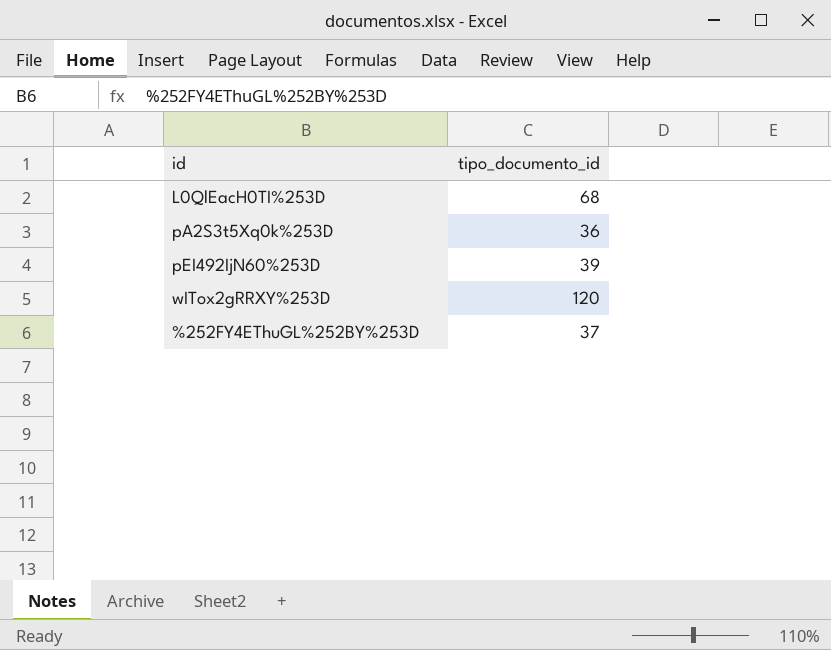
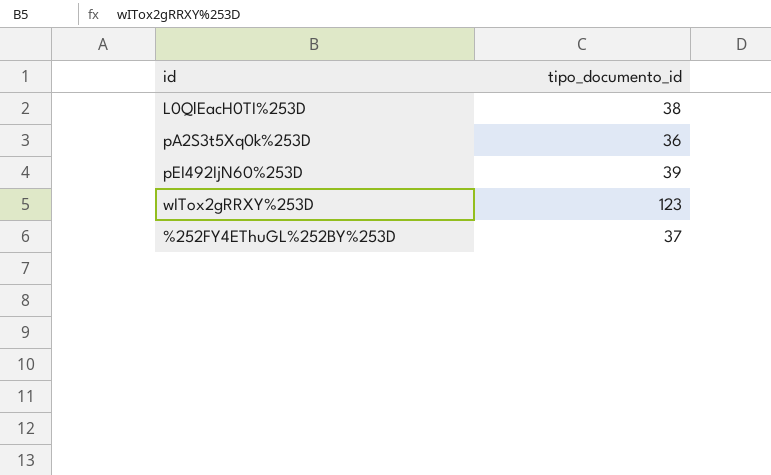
L0QlEacH0TI%253D | tipo_documento_id: 68 -> 38
wITox2gRRXY%253D | tipo_documento_id: 120 -> 123

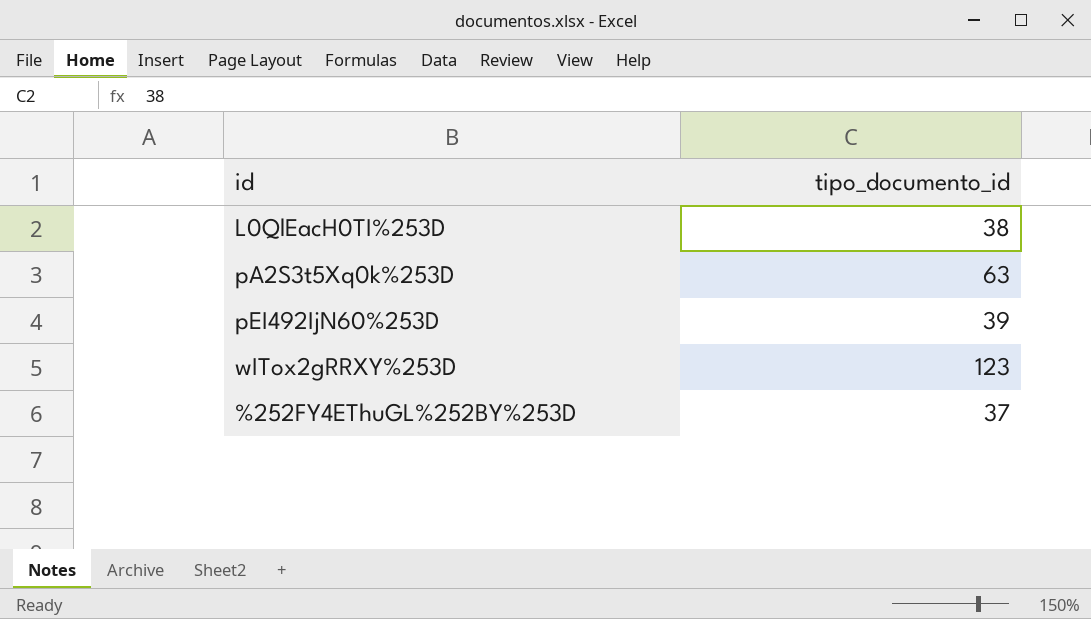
pA2S3t5Xq0k%253D | tipo_documento_id: 36 -> 63

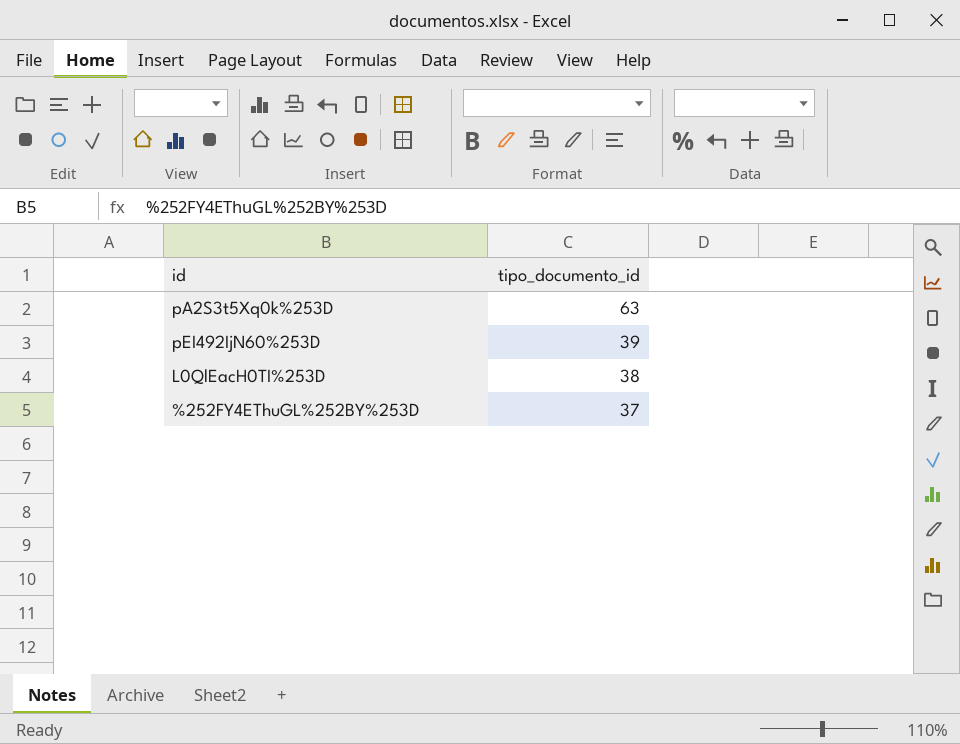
row order: none -> tipo_documento_id descending
row wITox2gRRXY%253D: 123 -> none

